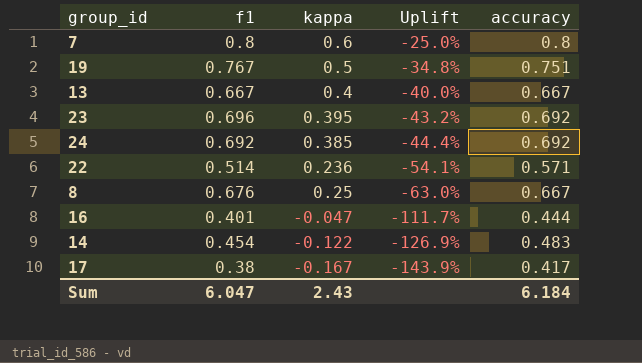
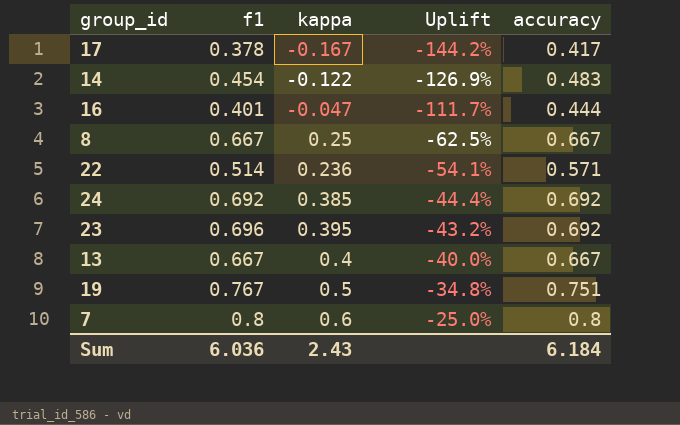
row order: Uplift descending -> Uplift ascending
17 | f1: 0.38 -> 0.378
17 | Uplift: -143.9% -> -144.2%
8 | f1: 0.676 -> 0.667
8 | Uplift: -63.0% -> -62.5%
Sum | f1: 6.047 -> 6.036

